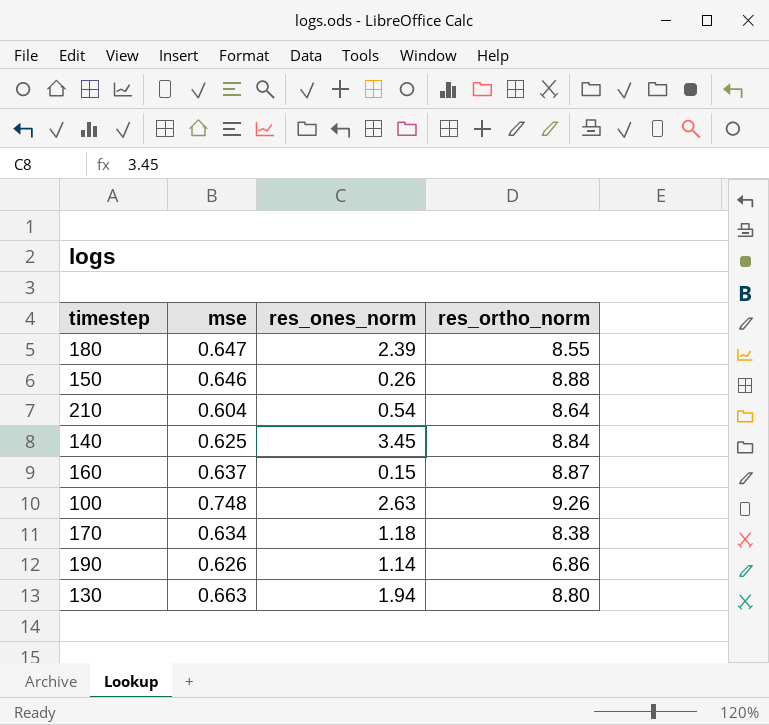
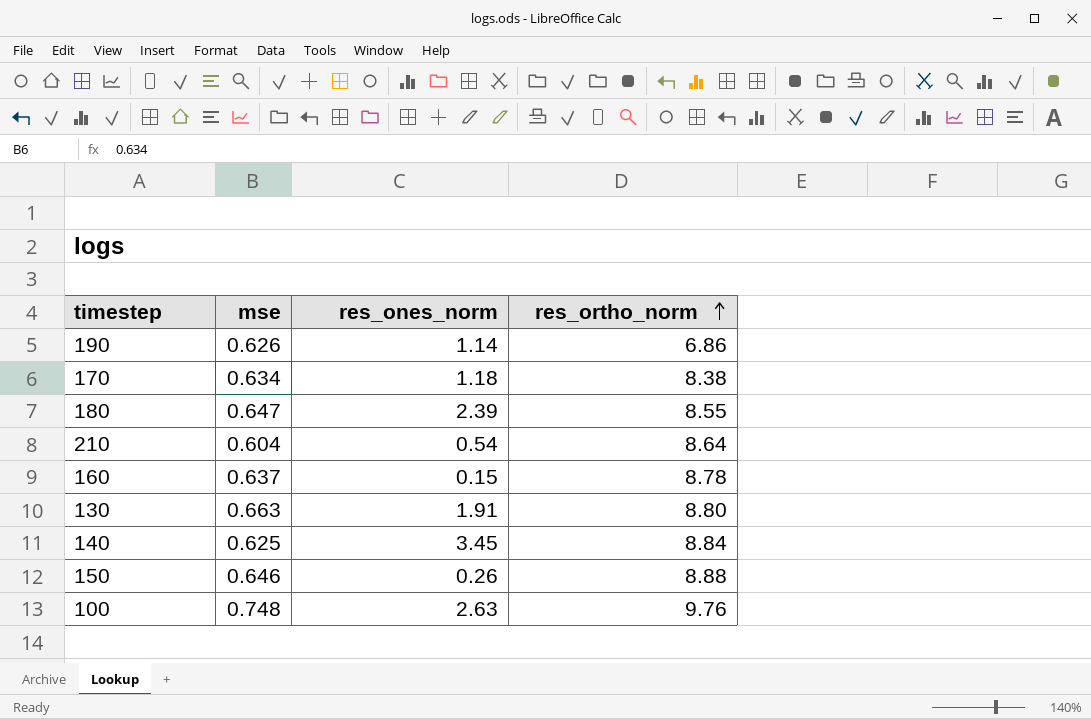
row order: none -> res_ortho_norm ascending
160 | res_ortho_norm: 8.87 -> 8.78
130 | res_ones_norm: 1.94 -> 1.91
100 | res_ortho_norm: 9.26 -> 9.76

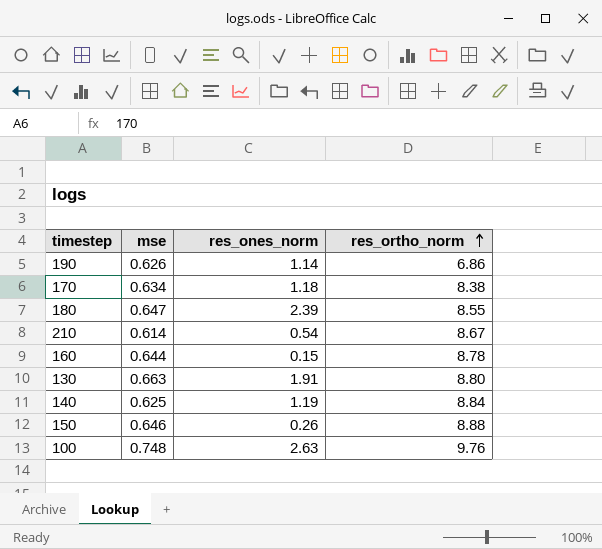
210 | mse: 0.604 -> 0.614
210 | res_ortho_norm: 8.64 -> 8.67
160 | mse: 0.637 -> 0.644
140 | res_ones_norm: 3.45 -> 1.19

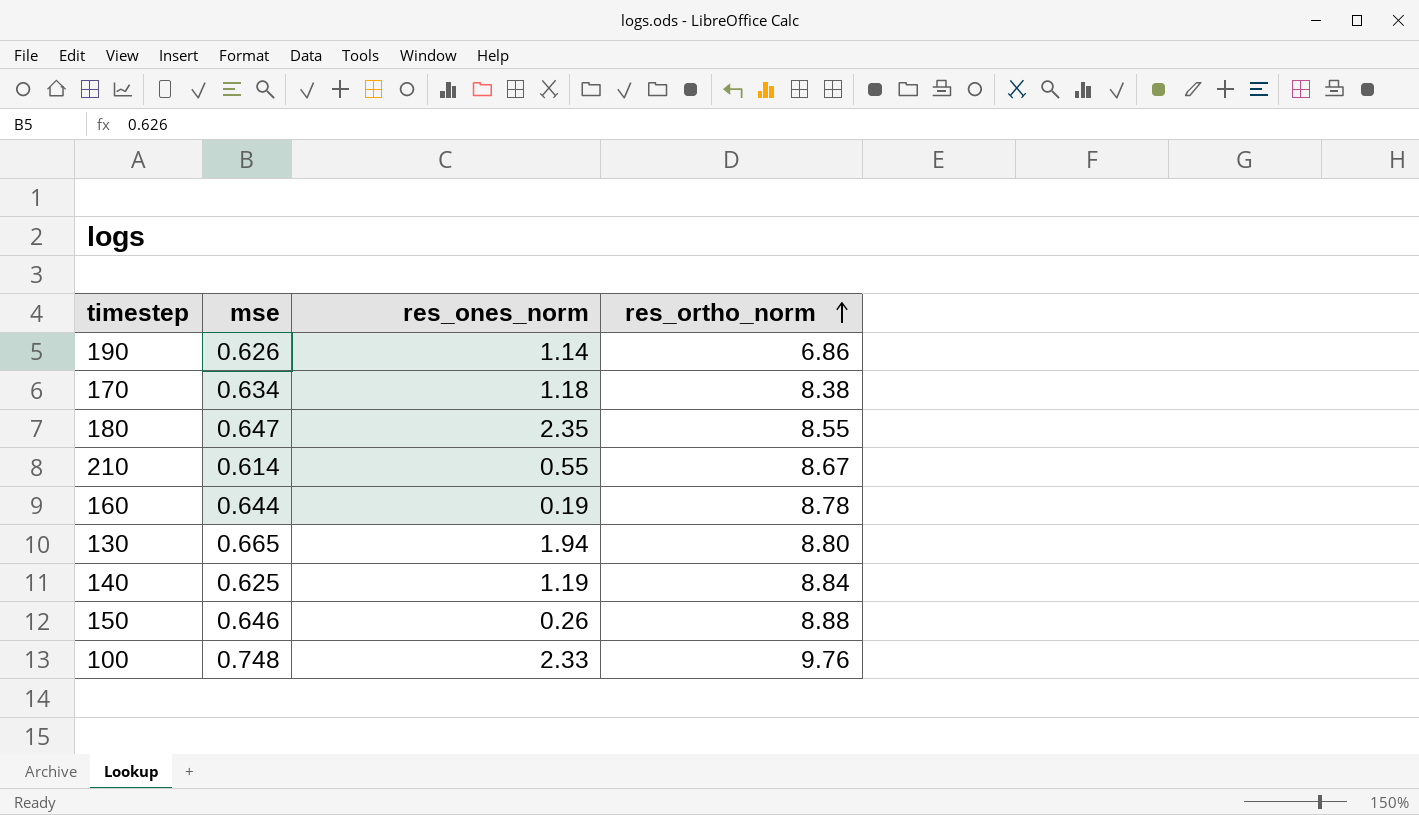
180 | res_ones_norm: 2.39 -> 2.35
210 | res_ones_norm: 0.54 -> 0.55
160 | res_ones_norm: 0.15 -> 0.19
130 | mse: 0.663 -> 0.665
130 | res_ones_norm: 1.91 -> 1.94
100 | res_ones_norm: 2.63 -> 2.33

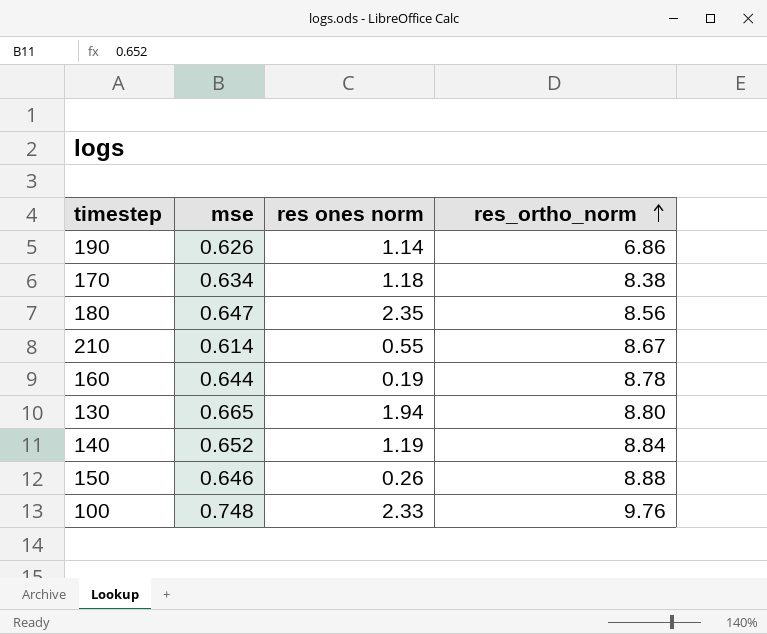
column name: res_ones_norm -> res ones norm
180 | res_ortho_norm: 8.55 -> 8.56
140 | mse: 0.625 -> 0.652

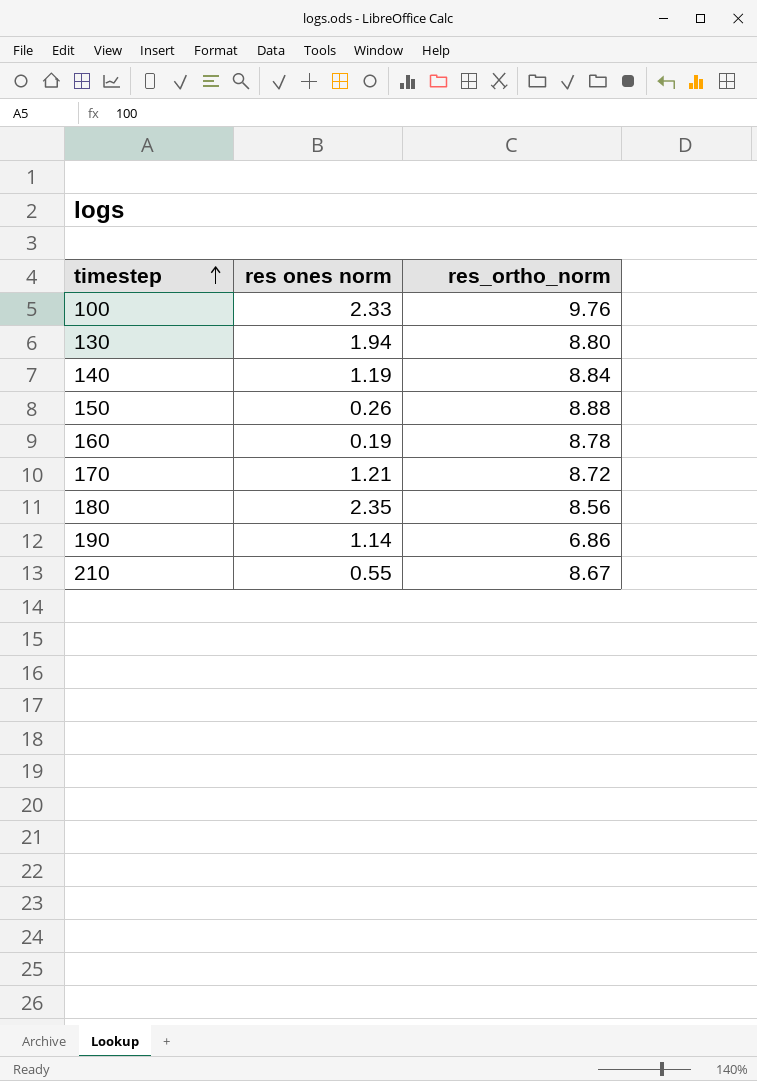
row order: res_ortho_norm ascending -> timestep ascending
column mse | position: 2 -> none
170 | res ones norm: 1.18 -> 1.21
170 | res_ortho_norm: 8.38 -> 8.72

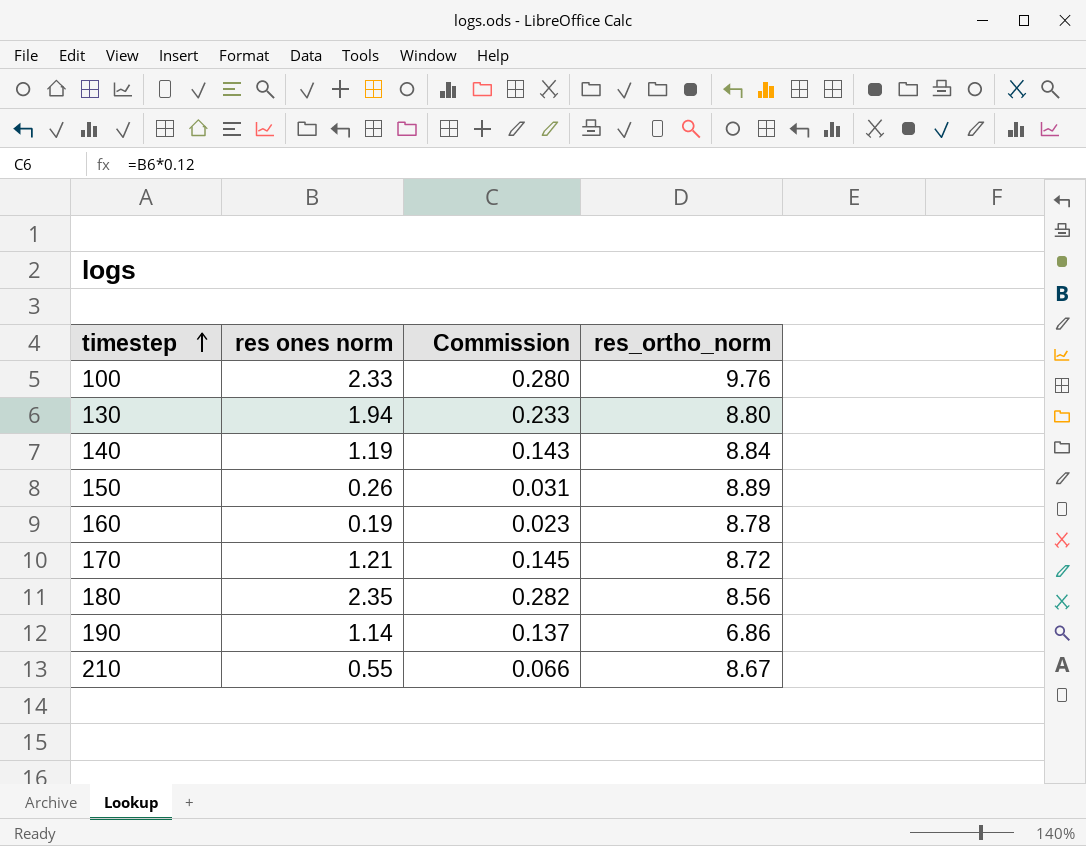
column Commission | formula: none -> [res ones norm] * 0.12
150 | res_ortho_norm: 8.88 -> 8.89

